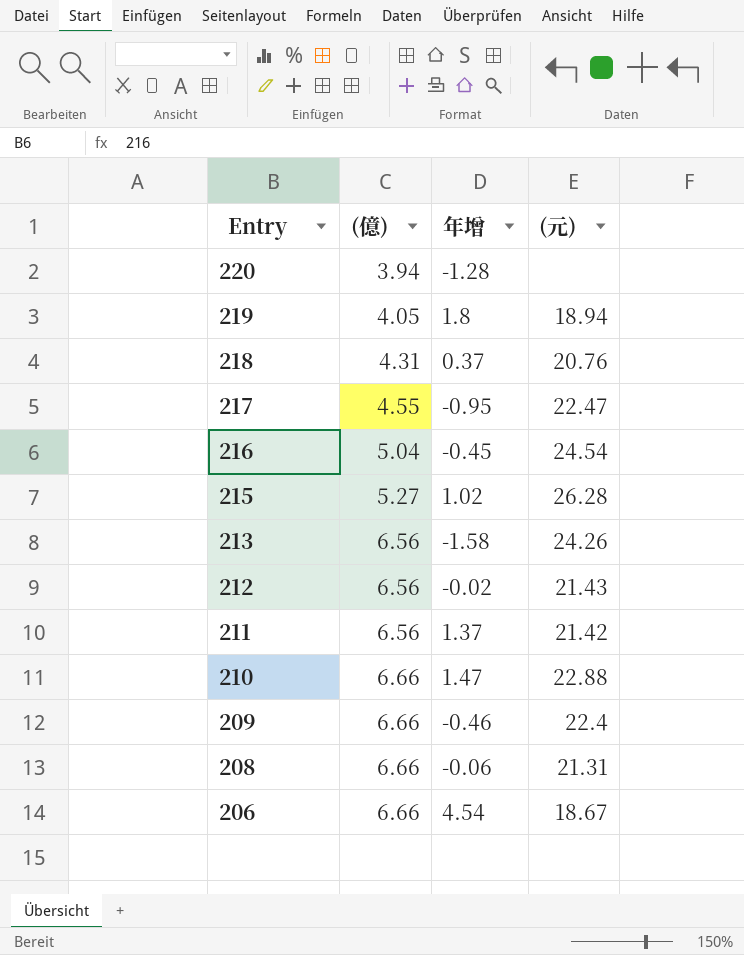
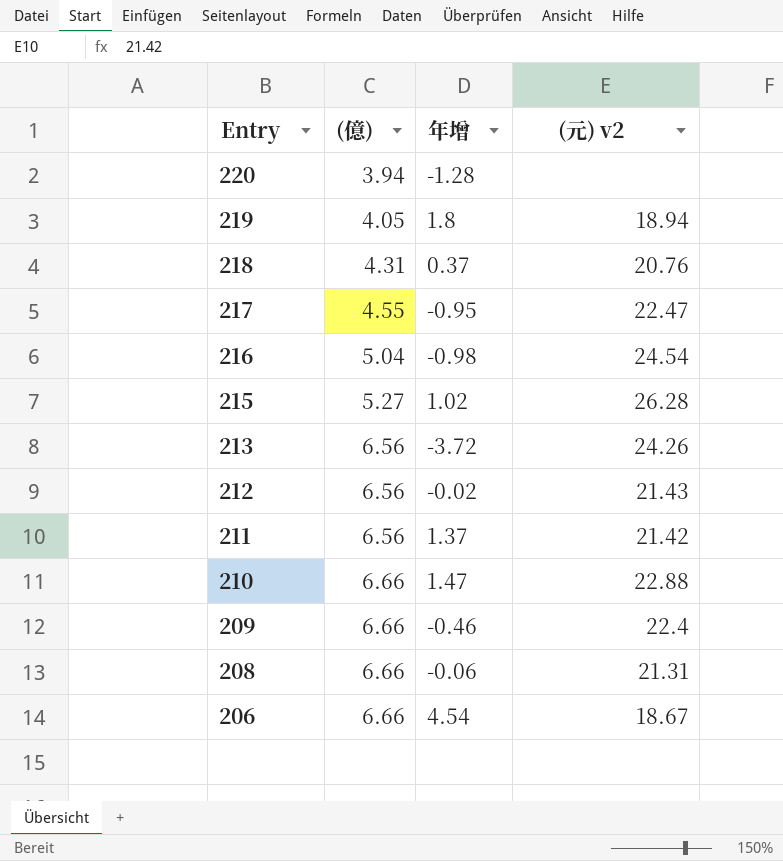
column name: (元) -> (元) v2
216 | 年增: -0.45 -> -0.98
213 | 年增: -1.58 -> -3.72

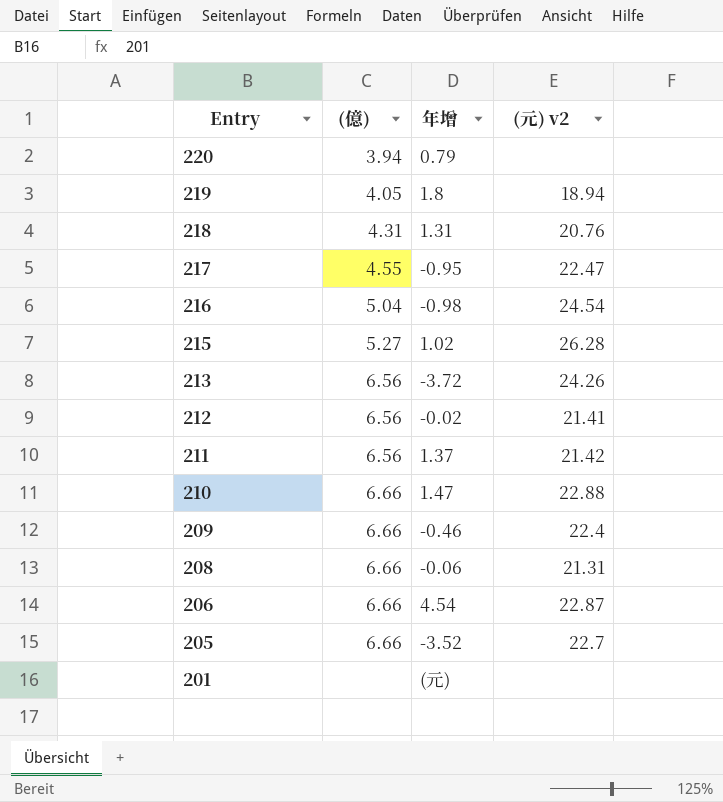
220 | 年增: -1.28 -> 0.79
218 | 年增: 0.37 -> 1.31
212 | (元) v2: 21.43 -> 21.41
206 | (元) v2: 18.67 -> 22.87
row 205: none -> 6.66 | -3.52 | 22.7
row 201: none -> none | (元) | none

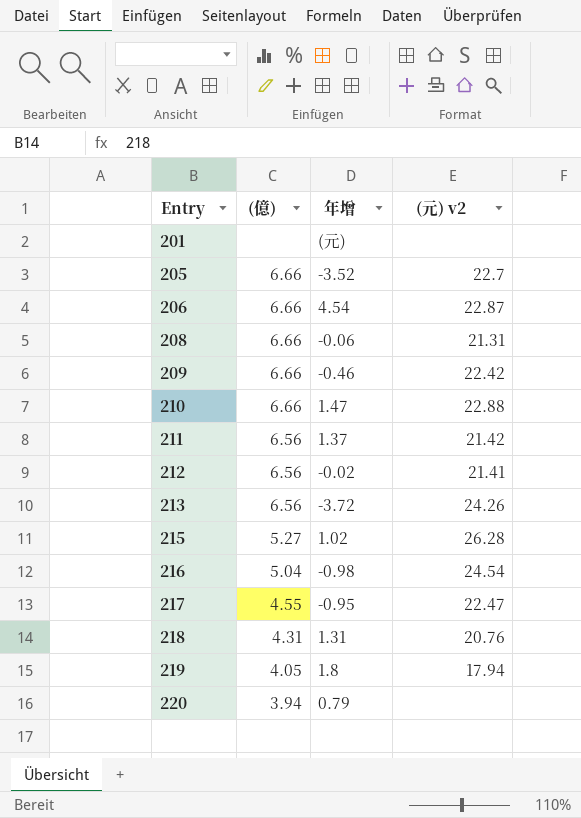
row order: Entry descending -> Entry ascending
209 | (元) v2: 22.4 -> 22.42
219 | (元) v2: 18.94 -> 17.94

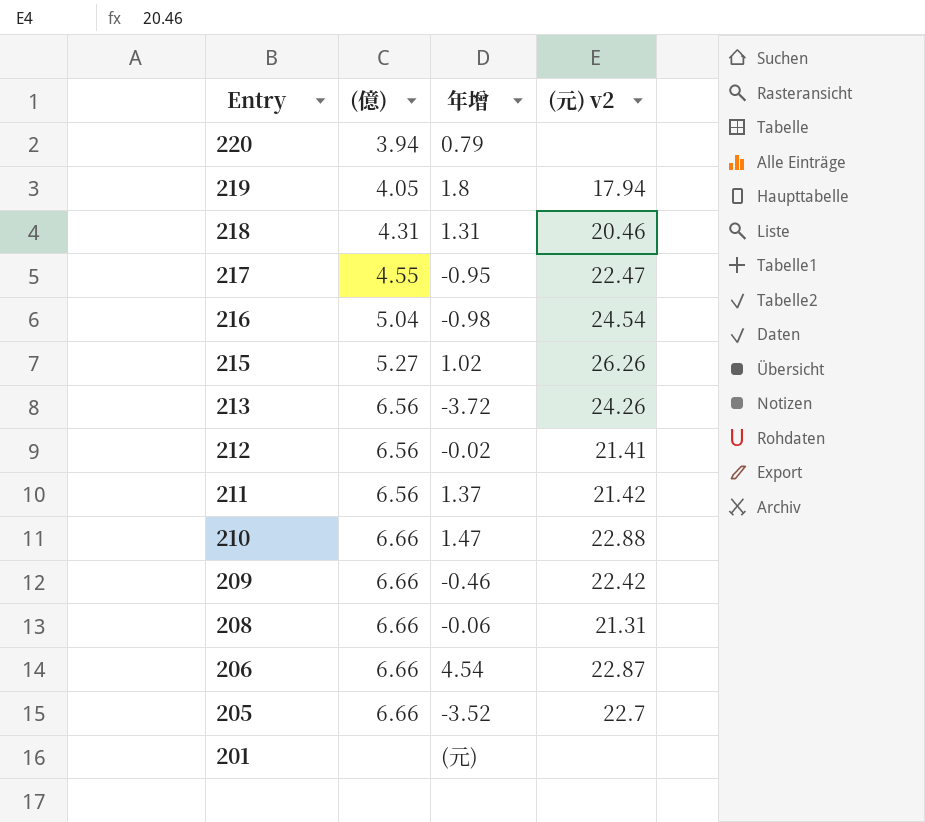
row order: Entry ascending -> Entry descending
218 | (元) v2: 20.76 -> 20.46
215 | (元) v2: 26.28 -> 26.26

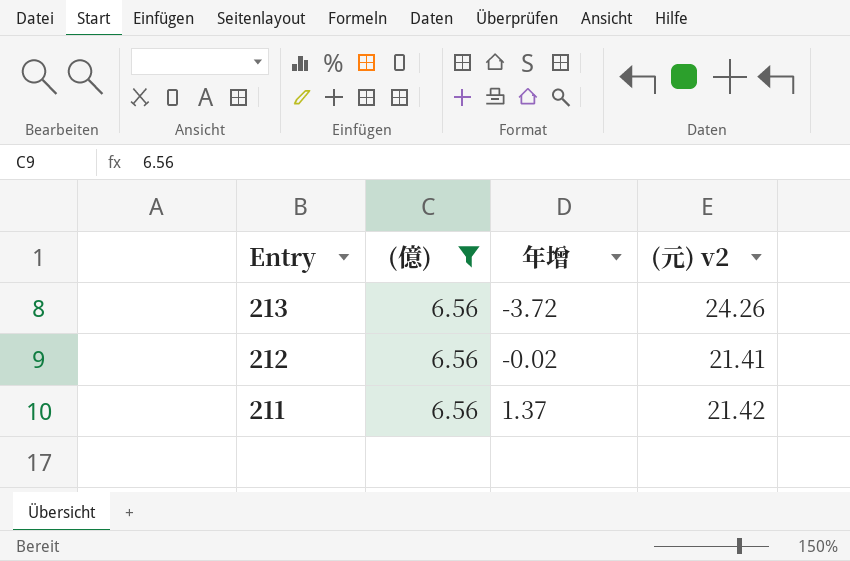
filter: none -> (億) = 6.56

